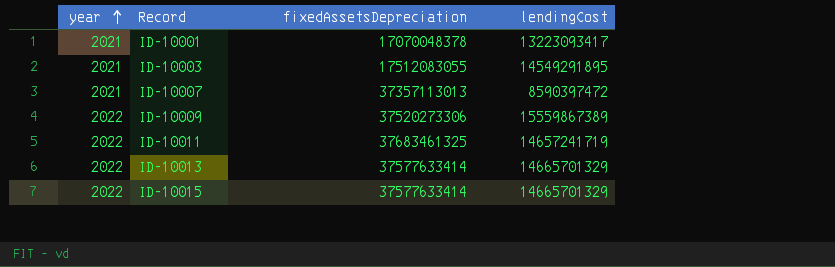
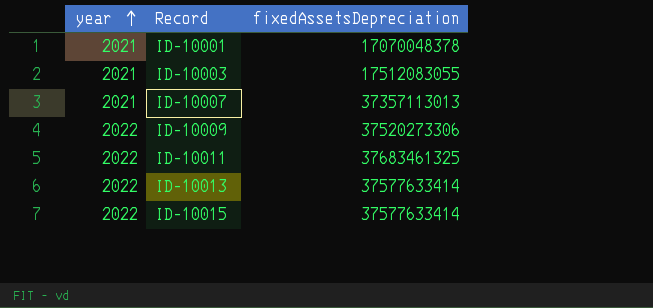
column lendingCost | position: 4 -> none

